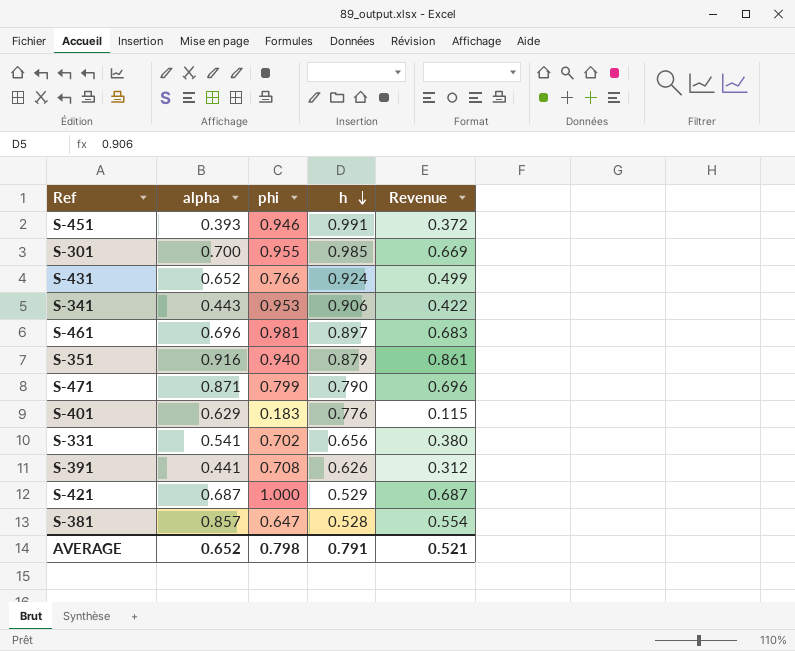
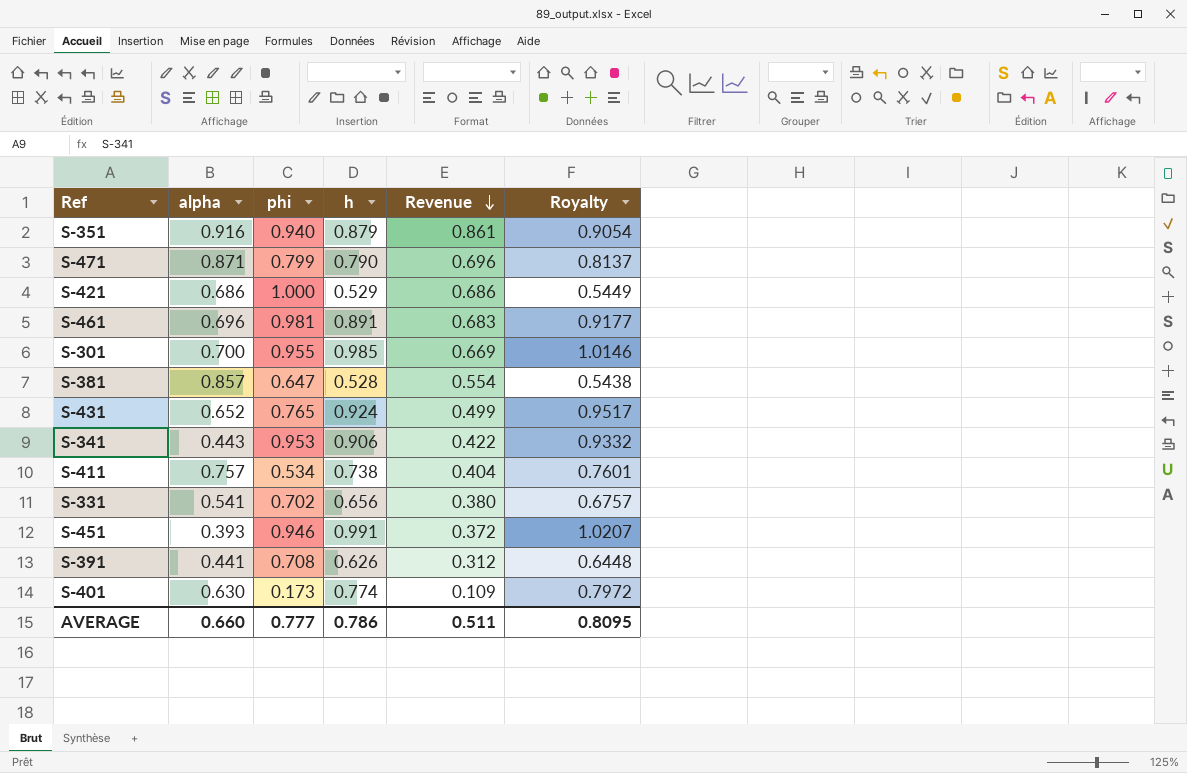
row order: h descending -> Revenue descending
column Royalty | formula: none -> [h] * 1.03
S-421 | alpha: 0.687 -> 0.686
S-421 | Revenue: 0.687 -> 0.686
S-461 | h: 0.897 -> 0.891
S-431 | phi: 0.766 -> 0.765
row S-411: none -> 0.757 | 0.534 | 0.738 | 0.404 | 0.7601
S-401 | alpha: 0.629 -> 0.630
S-401 | phi: 0.183 -> 0.173
S-401 | h: 0.776 -> 0.774
S-401 | Revenue: 0.115 -> 0.109
AVERAGE | alpha: 0.652 -> 0.660
AVERAGE | phi: 0.798 -> 0.777
AVERAGE | h: 0.791 -> 0.786
AVERAGE | Revenue: 0.521 -> 0.511

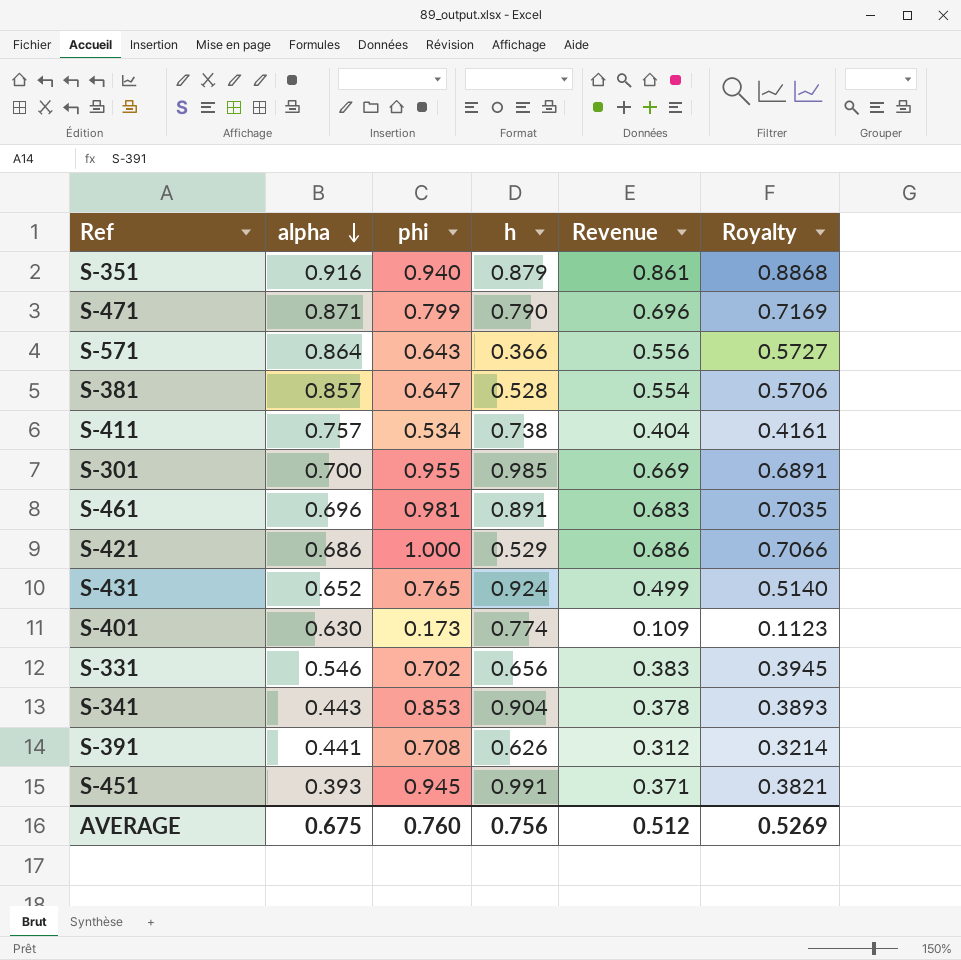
row order: Revenue descending -> alpha descending
column Royalty | formula: [h] * 1.03 -> [Revenue] * 1.03
row S-571: none -> 0.864 | 0.643 | 0.366 | 0.556 | 0.5727
S-331 | alpha: 0.541 -> 0.546
S-331 | Revenue: 0.380 -> 0.383
S-341 | phi: 0.953 -> 0.853
S-341 | h: 0.906 -> 0.904
S-341 | Revenue: 0.422 -> 0.378
S-451 | phi: 0.946 -> 0.945
S-451 | Revenue: 0.372 -> 0.371
AVERAGE | alpha: 0.660 -> 0.675
AVERAGE | phi: 0.777 -> 0.760
AVERAGE | h: 0.786 -> 0.756
AVERAGE | Revenue: 0.511 -> 0.512
AVERAGE | Royalty: 0.8095 -> 0.5269

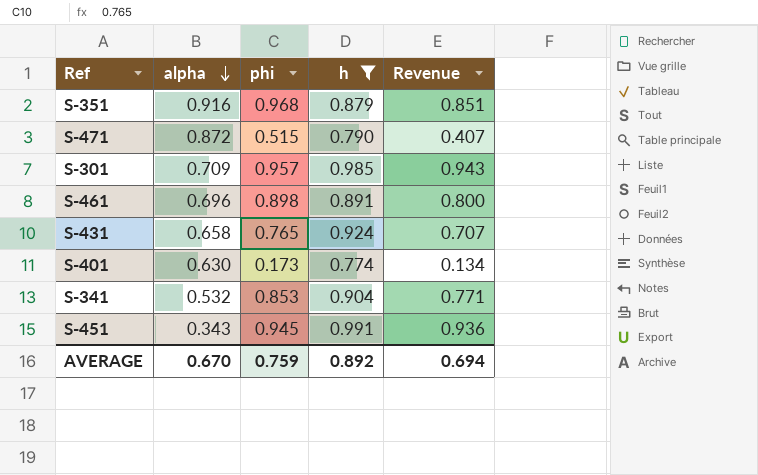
filter: none -> h >= 0.774
column Royalty | formula: [Revenue] * 1.03 -> none
column Revenue | formula: [alpha] * [phi] -> [phi] * [h]
S-351 | phi: 0.940 -> 0.968
S-471 | alpha: 0.871 -> 0.872
S-471 | phi: 0.799 -> 0.515
S-301 | alpha: 0.700 -> 0.709
S-301 | phi: 0.955 -> 0.957
S-461 | phi: 0.981 -> 0.898
S-431 | alpha: 0.652 -> 0.658
S-341 | alpha: 0.443 -> 0.532
S-451 | alpha: 0.393 -> 0.343
AVERAGE | alpha: 0.675 -> 0.670
AVERAGE | phi: 0.760 -> 0.759
AVERAGE | h: 0.756 -> 0.892
AVERAGE | Revenue: 0.512 -> 0.694

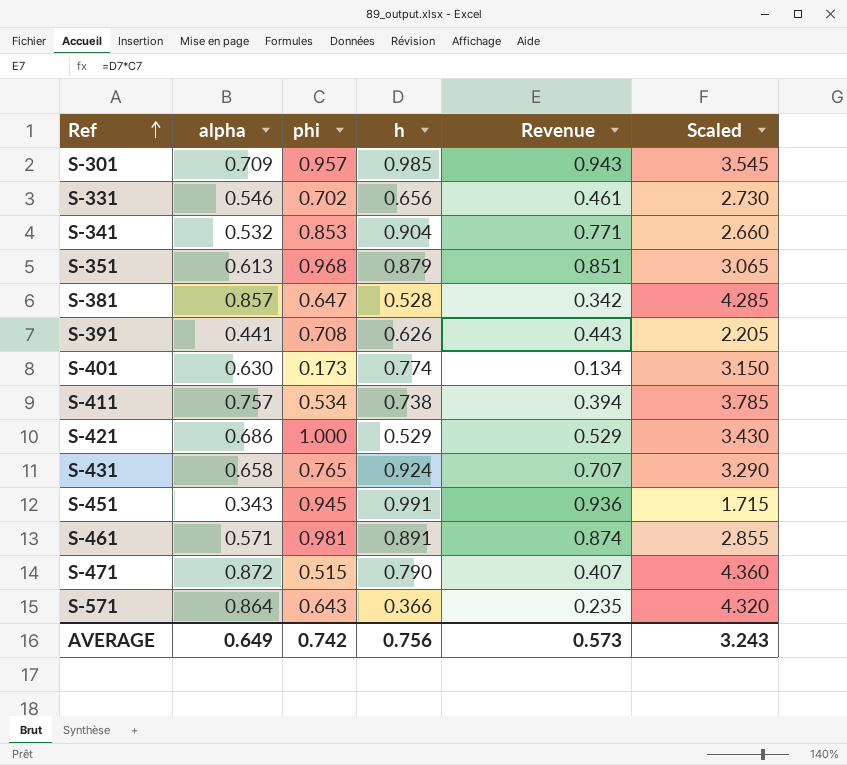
filter: h >= 0.774 -> none
row order: alpha descending -> Ref ascending
column Scaled | formula: none -> [alpha] * 5
S-351 | alpha: 0.916 -> 0.613
S-461 | alpha: 0.696 -> 0.571
S-461 | phi: 0.898 -> 0.981
S-461 | Revenue: 0.800 -> 0.874
AVERAGE | alpha: 0.670 -> 0.649
AVERAGE | phi: 0.759 -> 0.742
AVERAGE | h: 0.892 -> 0.756
AVERAGE | Revenue: 0.694 -> 0.573

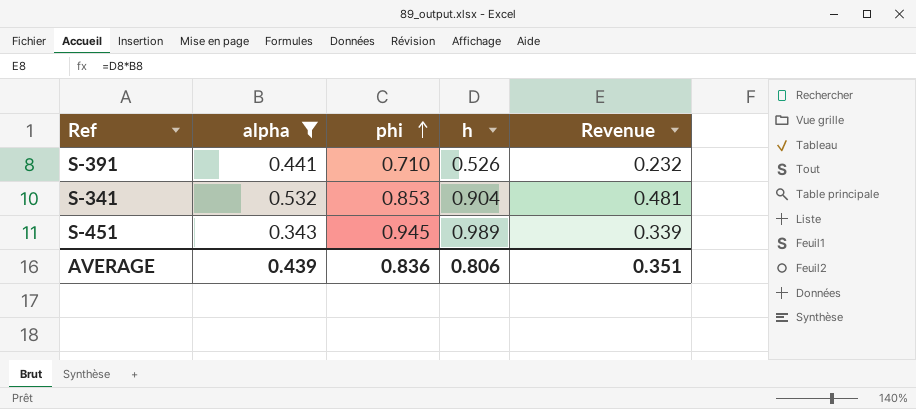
filter: none -> alpha <= 0.532
row order: Ref ascending -> phi ascending
column Scaled | formula: [alpha] * 5 -> none
column Revenue | formula: [phi] * [h] -> [alpha] * [h]
S-391 | phi: 0.708 -> 0.710
S-391 | h: 0.626 -> 0.526
S-451 | h: 0.991 -> 0.989
AVERAGE | alpha: 0.649 -> 0.439
AVERAGE | phi: 0.742 -> 0.836
AVERAGE | h: 0.756 -> 0.806
AVERAGE | Revenue: 0.573 -> 0.351

